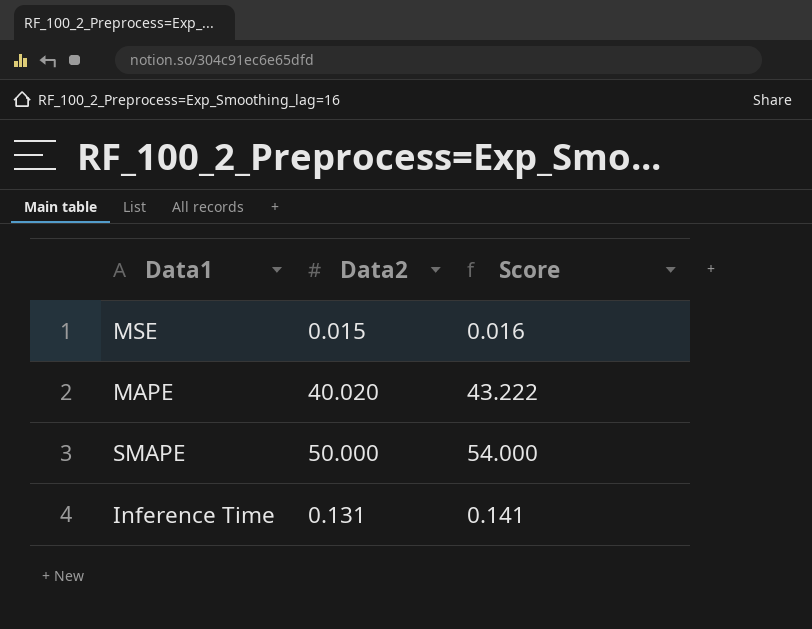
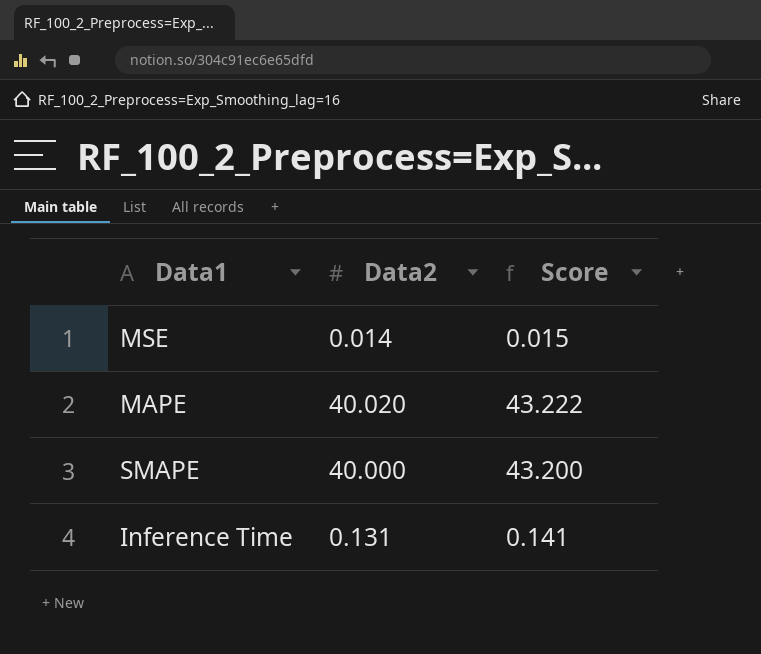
MSE | Data2: 0.015 -> 0.014
MSE | Score: 0.016 -> 0.015
SMAPE | Data2: 50.000 -> 40.000
SMAPE | Score: 54.000 -> 43.200

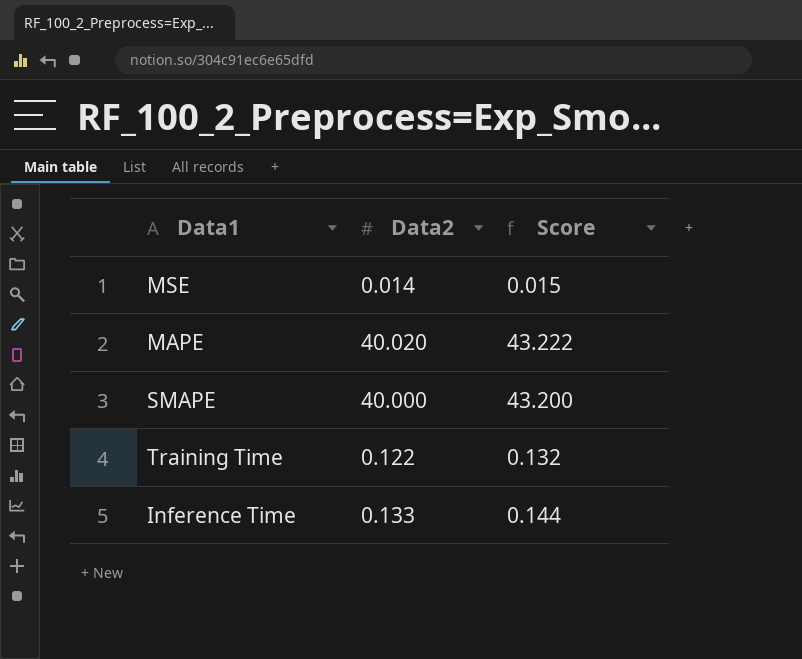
row Training Time: none -> 0.122 | 0.132
Inference Time | Data2: 0.131 -> 0.133
Inference Time | Score: 0.141 -> 0.144

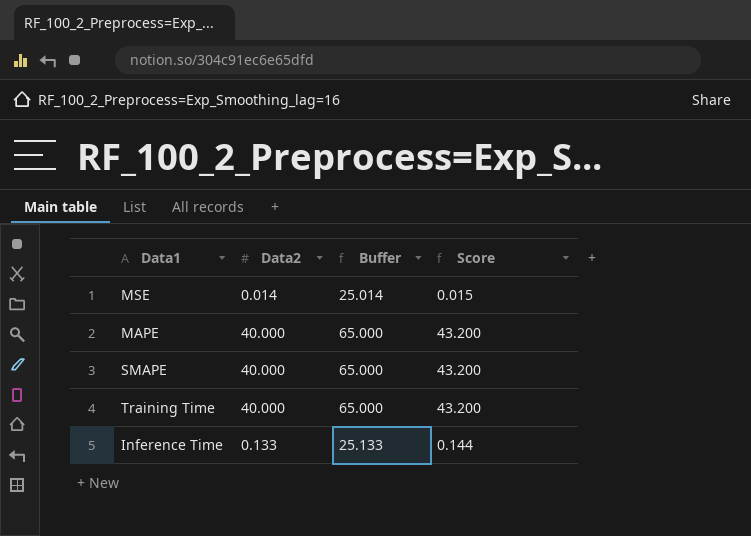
column Buffer | formula: none -> [Data2] + 25
MAPE | Data2: 40.020 -> 40.000
MAPE | Score: 43.222 -> 43.200
Training Time | Data2: 0.122 -> 40.000
Training Time | Score: 0.132 -> 43.200

